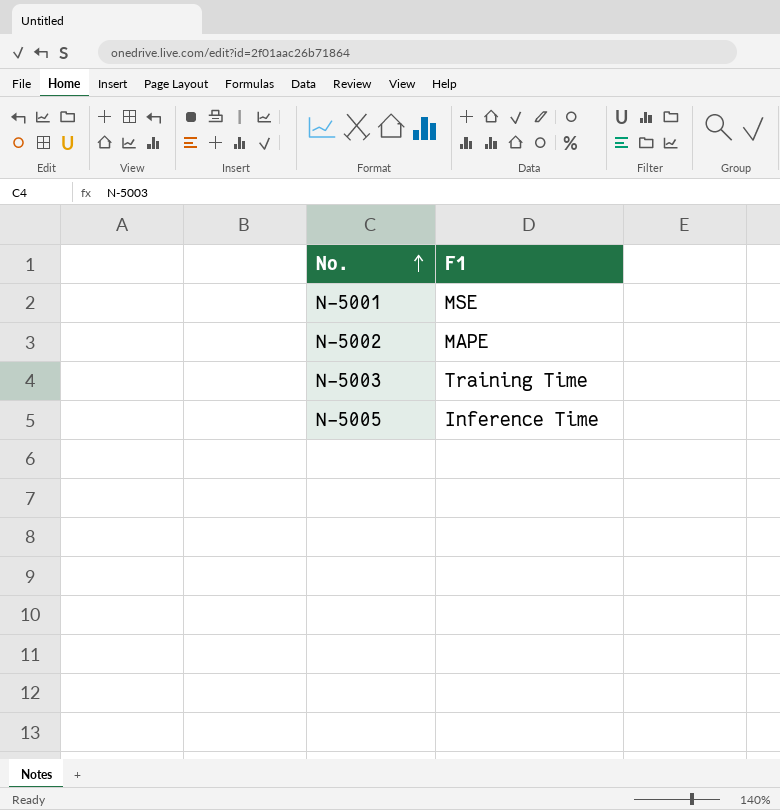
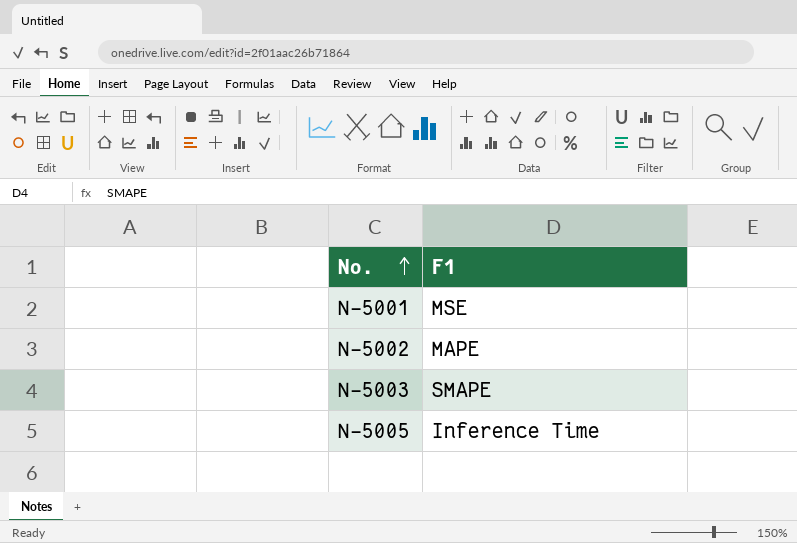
N-5003 | F1: Training Time -> SMAPE

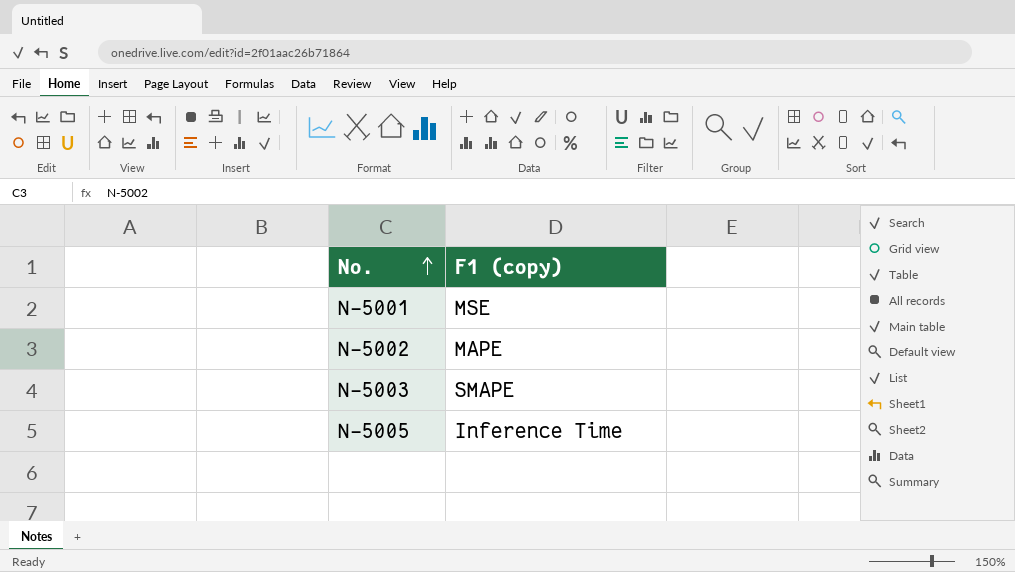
column name: F1 -> F1 (copy)

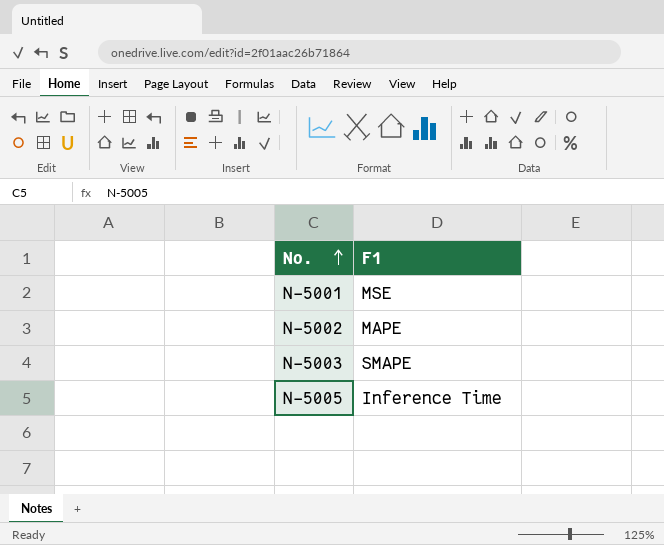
column name: F1 (copy) -> F1

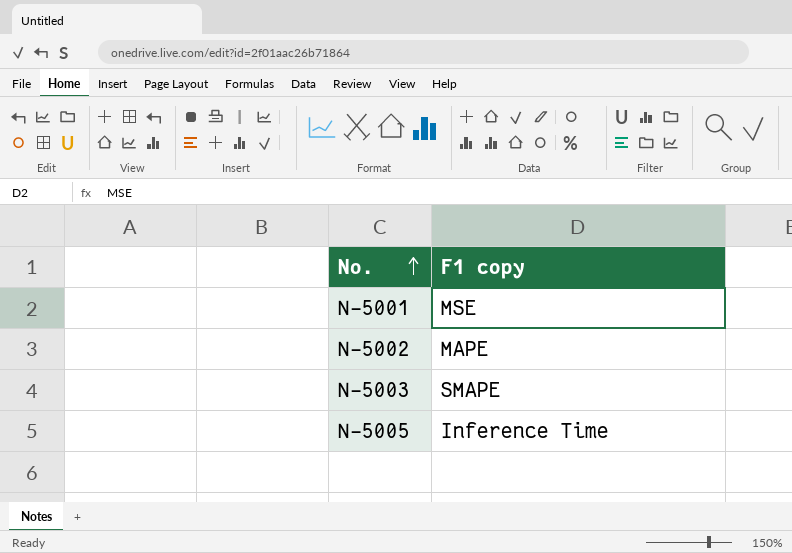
column name: F1 -> F1 copy

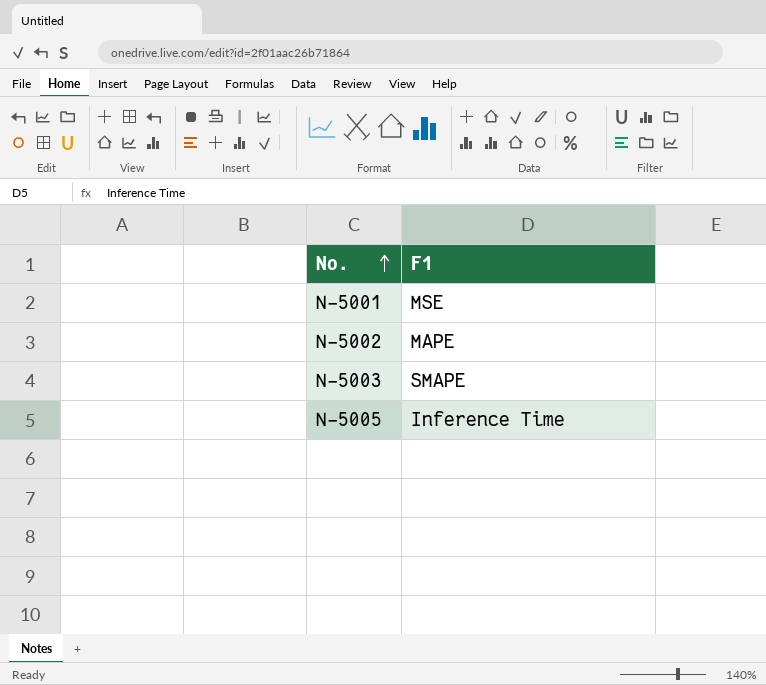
column name: F1 copy -> F1

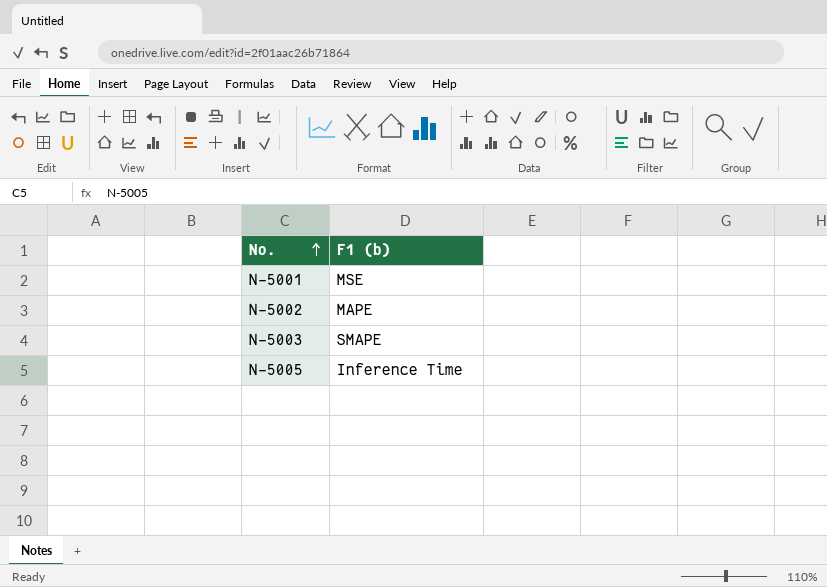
column name: F1 -> F1 (b)

